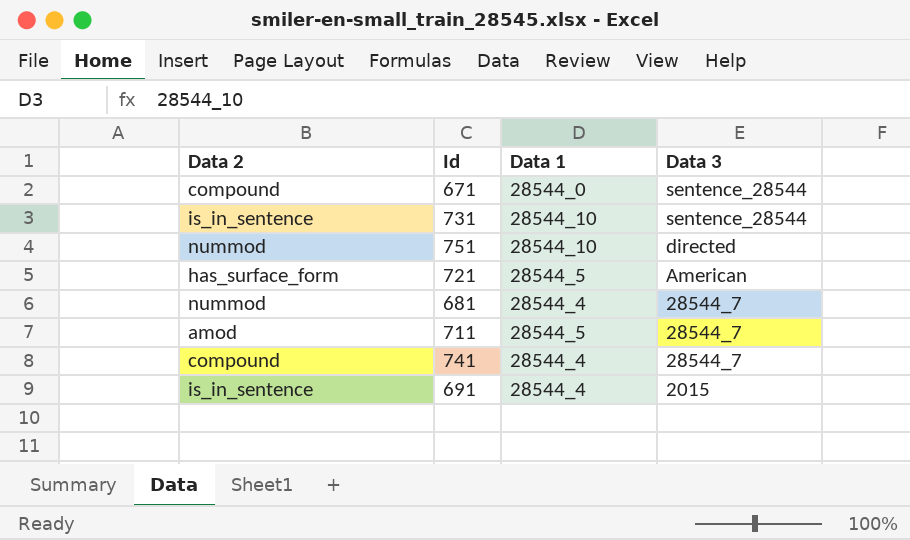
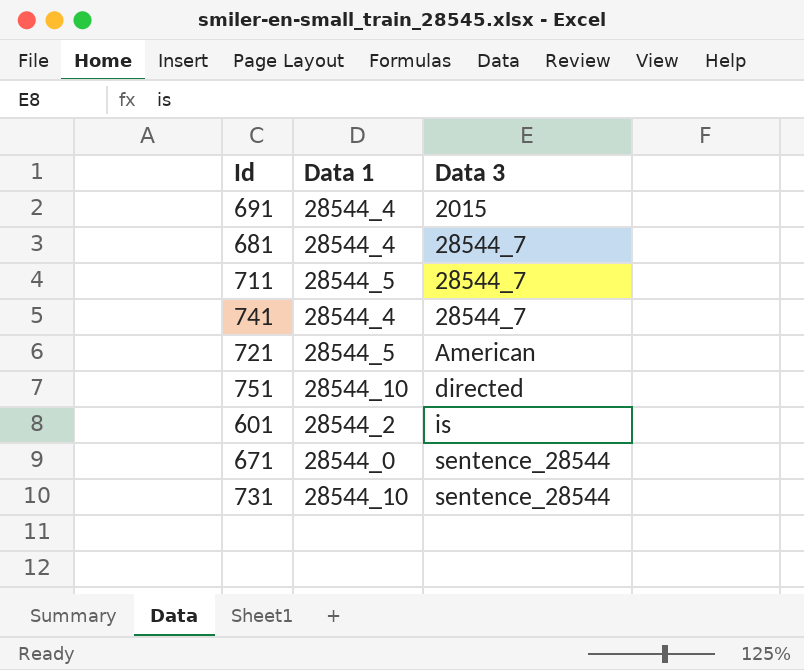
row order: Data 3 descending -> Data 3 ascending
column Data 2 | position: 1 -> none
row 601: none -> 28544_2 | is

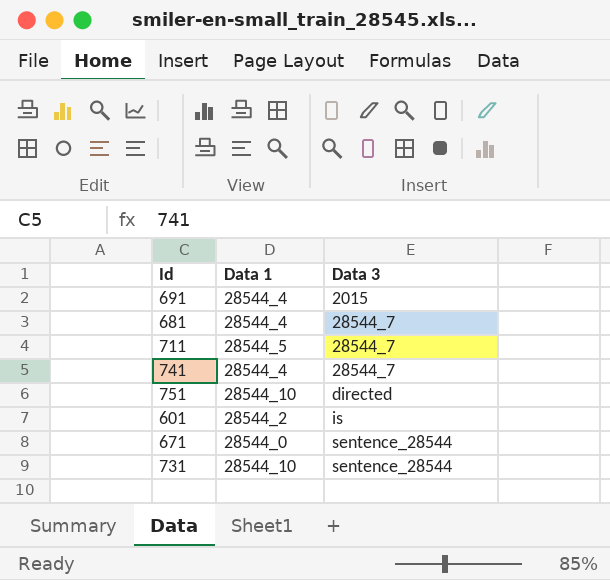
row 721: 28544_5 | American -> none

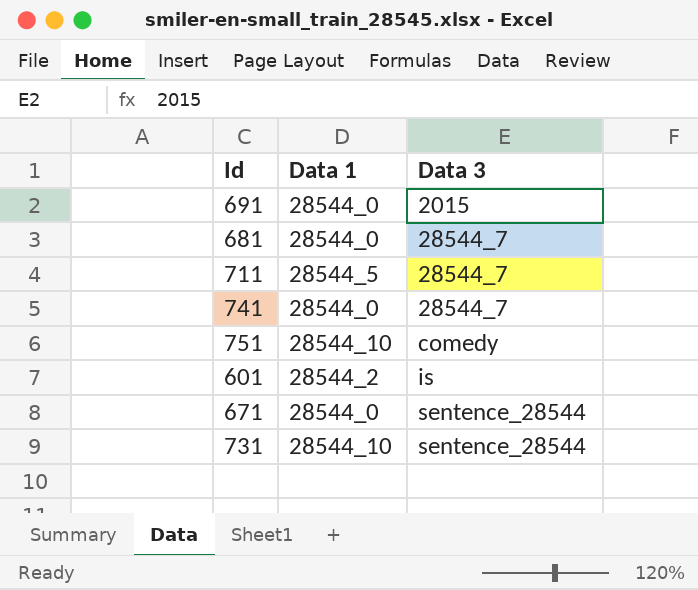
691 | Data 1: 28544_4 -> 28544_0
681 | Data 1: 28544_4 -> 28544_0
741 | Data 1: 28544_4 -> 28544_0
751 | Data 3: directed -> comedy

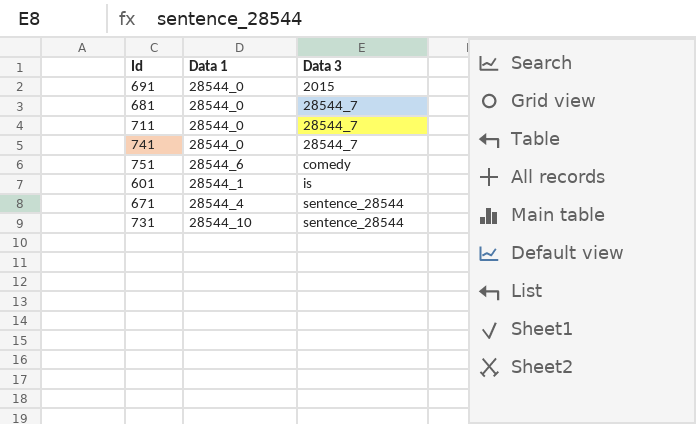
711 | Data 1: 28544_5 -> 28544_0
751 | Data 1: 28544_10 -> 28544_6
601 | Data 1: 28544_2 -> 28544_1
671 | Data 1: 28544_0 -> 28544_4

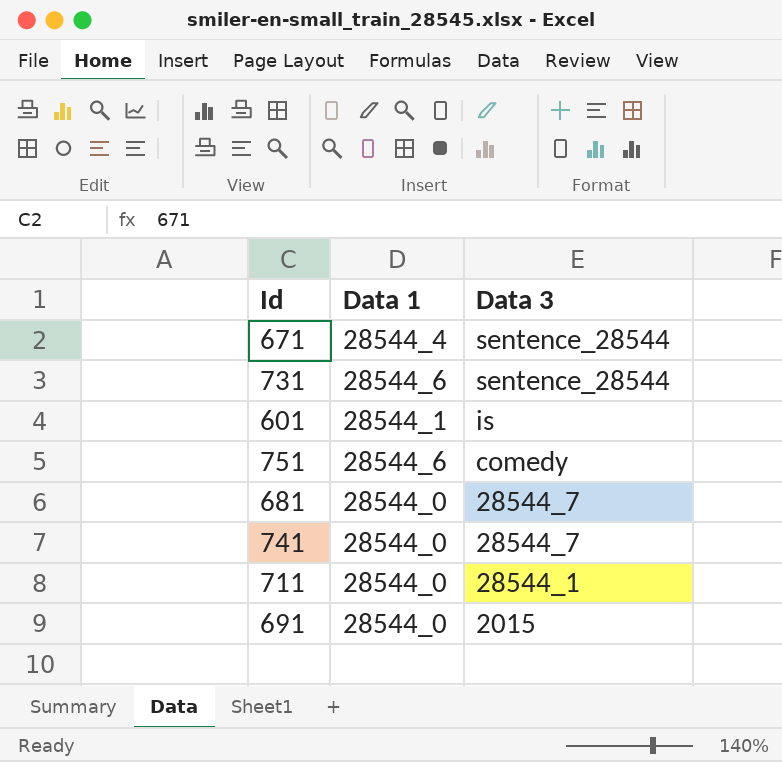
row order: Data 3 ascending -> Data 3 descending
731 | Data 1: 28544_10 -> 28544_6
711 | Data 3: 28544_7 -> 28544_1

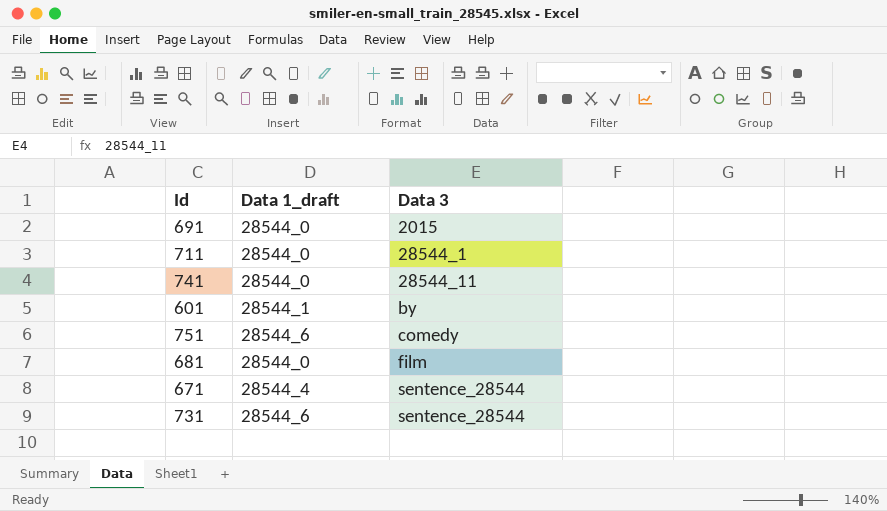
row order: Data 3 descending -> Data 3 ascending
column name: Data 1 -> Data 1_draft
741 | Data 3: 28544_7 -> 28544_11
601 | Data 3: is -> by
681 | Data 3: 28544_7 -> film

